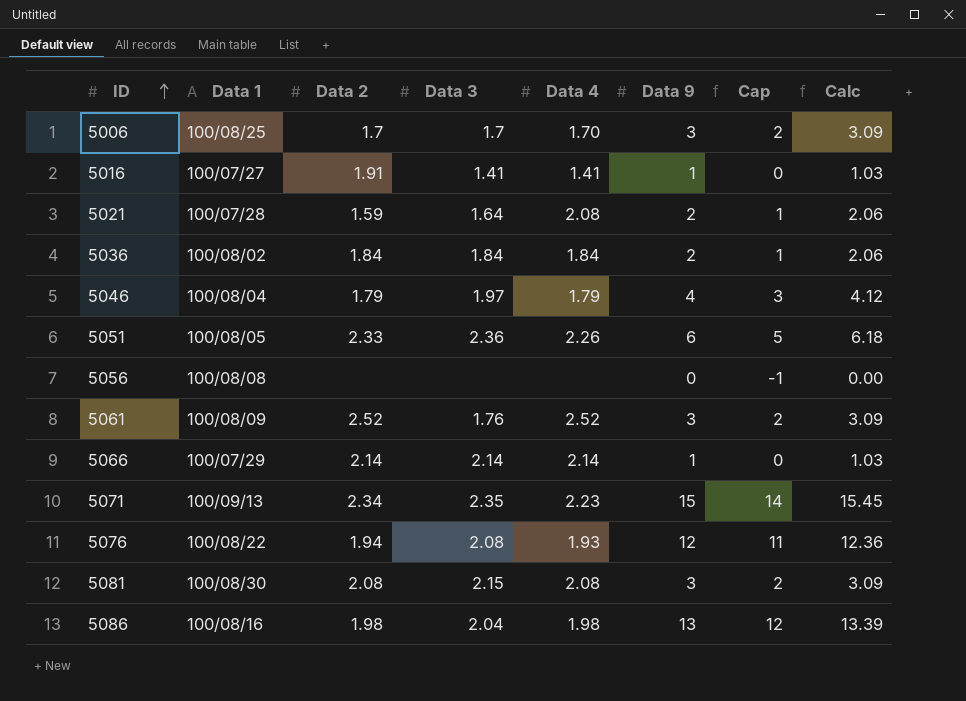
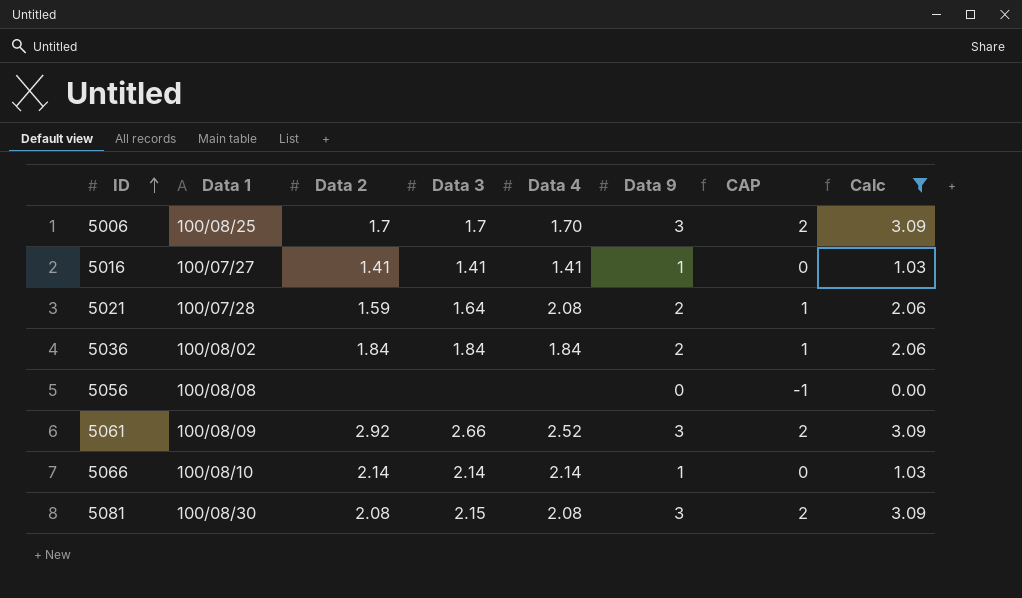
filter: none -> Calc <= 3.09
column name: Cap -> CAP
5016 | Data 2: 1.91 -> 1.41
5061 | Data 2: 2.52 -> 2.92
5061 | Data 3: 1.76 -> 2.66
5066 | Data 1: 100/07/29 -> 100/08/10

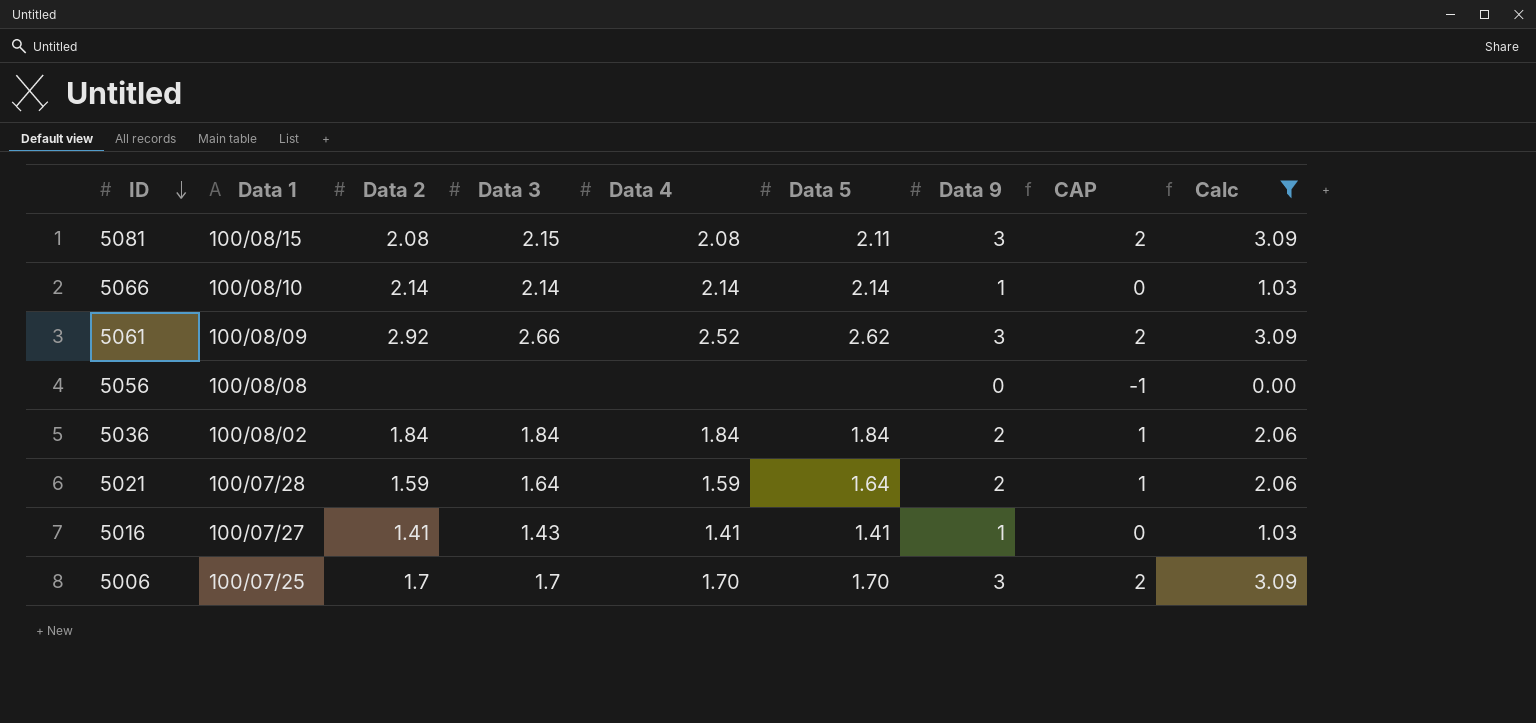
row order: ID ascending -> ID descending
column Data 5 | position: none -> 6
5081 | Data 1: 100/08/30 -> 100/08/15
5021 | Data 4: 2.08 -> 1.59
5016 | Data 3: 1.41 -> 1.43
5006 | Data 1: 100/08/25 -> 100/07/25

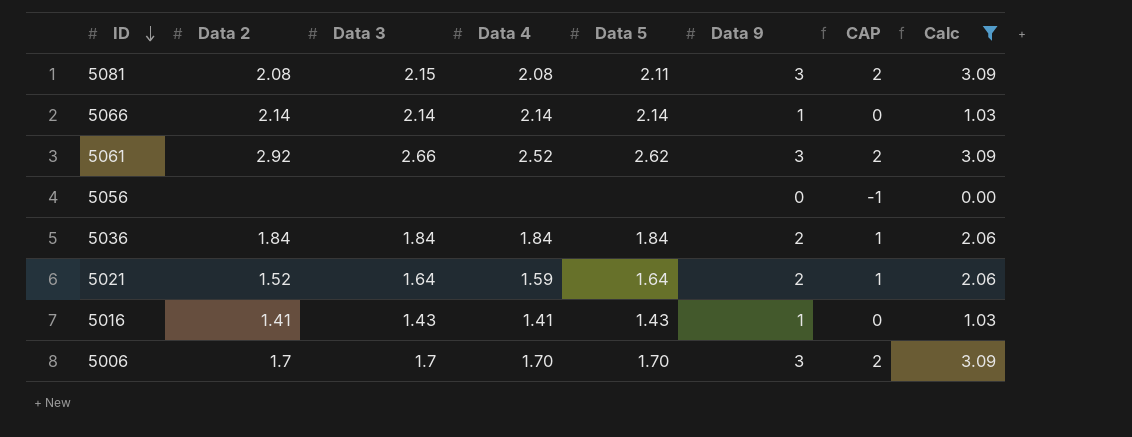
column Data 1 | position: 2 -> none
5021 | Data 2: 1.59 -> 1.52
5016 | Data 5: 1.41 -> 1.43

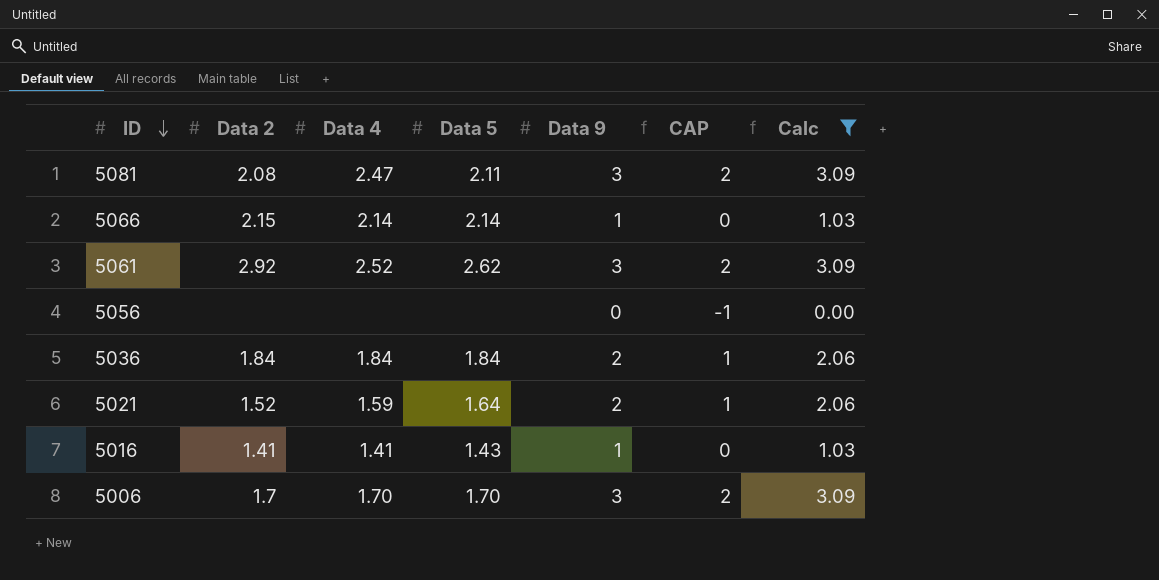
column Data 3 | position: 3 -> none
5081 | Data 4: 2.08 -> 2.47
5066 | Data 2: 2.14 -> 2.15

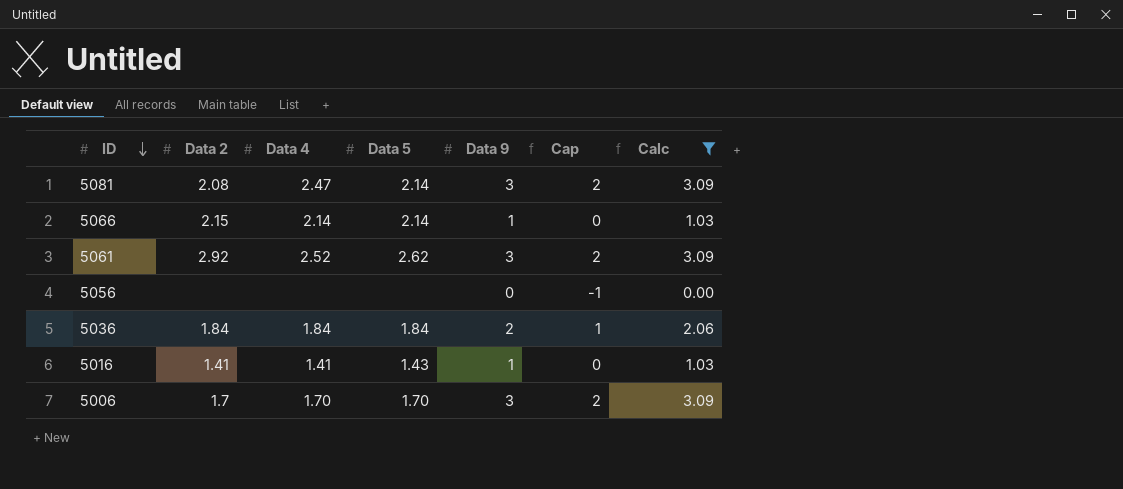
column name: CAP -> Cap
row 5021: 1.52 | 1.59 | 1.64 | 2 | 1 | 2.06 -> none
5081 | Data 5: 2.11 -> 2.14

